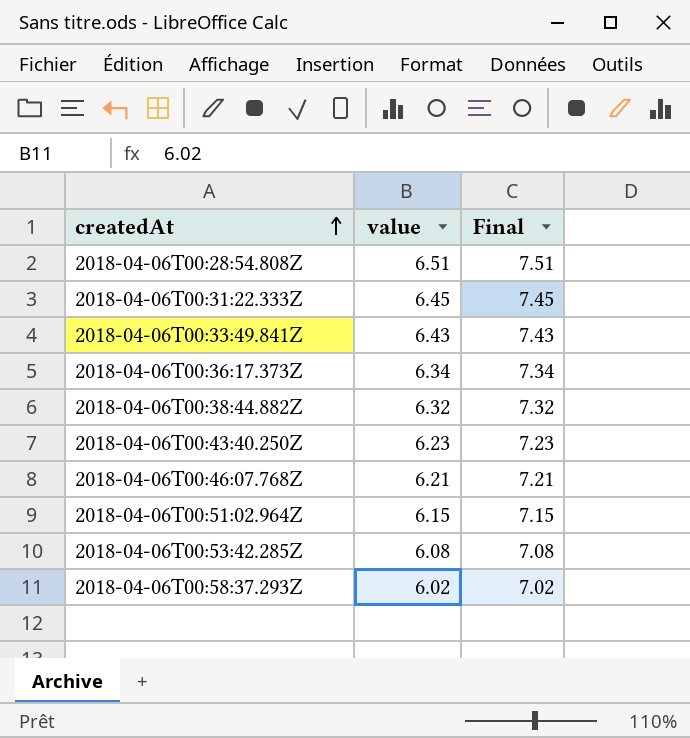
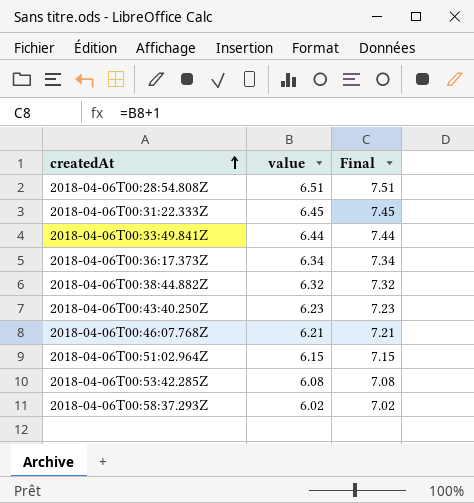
2018-04-06T00:33:49.841Z | value: 6.43 -> 6.44
2018-04-06T00:33:49.841Z | Final: 7.43 -> 7.44

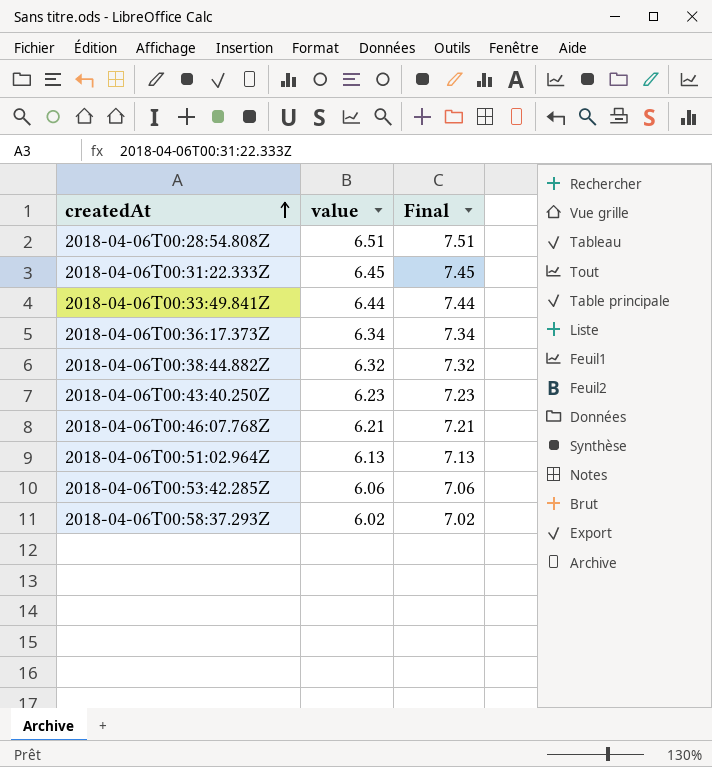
2018-04-06T00:51:02.964Z | value: 6.15 -> 6.13
2018-04-06T00:51:02.964Z | Final: 7.15 -> 7.13
2018-04-06T00:53:42.285Z | value: 6.08 -> 6.06
2018-04-06T00:53:42.285Z | Final: 7.08 -> 7.06

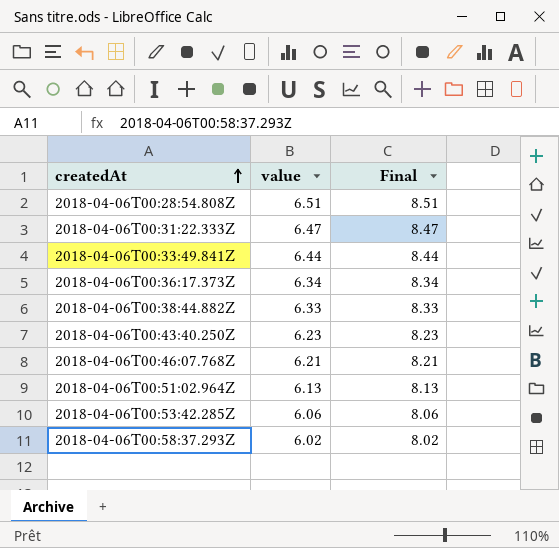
column Final | formula: [value] + 1 -> [value] + 2
2018-04-06T00:31:22.333Z | value: 6.45 -> 6.47
2018-04-06T00:38:44.882Z | value: 6.32 -> 6.33

